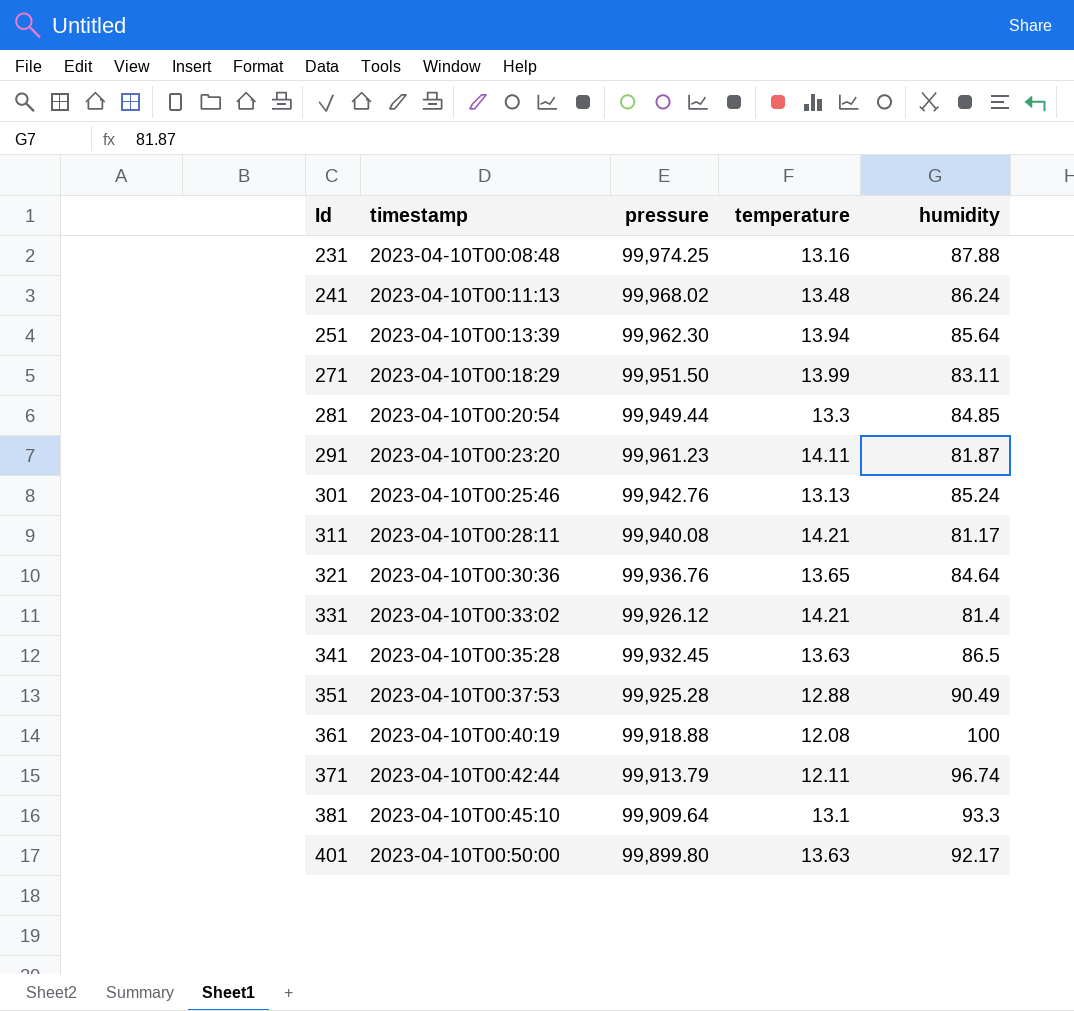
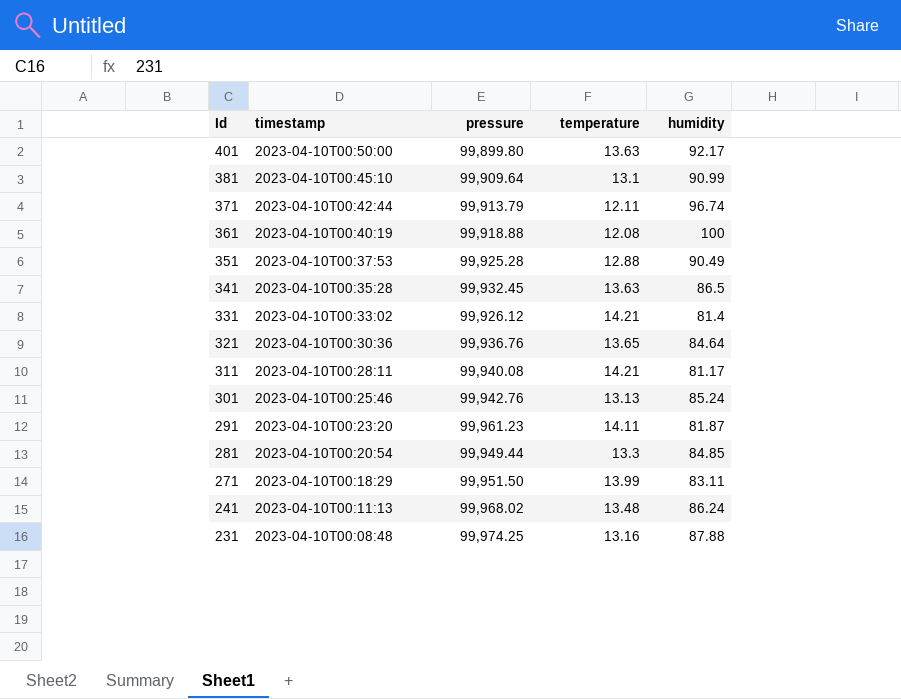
row order: Id ascending -> Id descending
row 251: 2023-04-10T00:13:39 | 99,962.30 | 13.94 | 85.64 -> none
381 | humidity: 93.3 -> 90.99

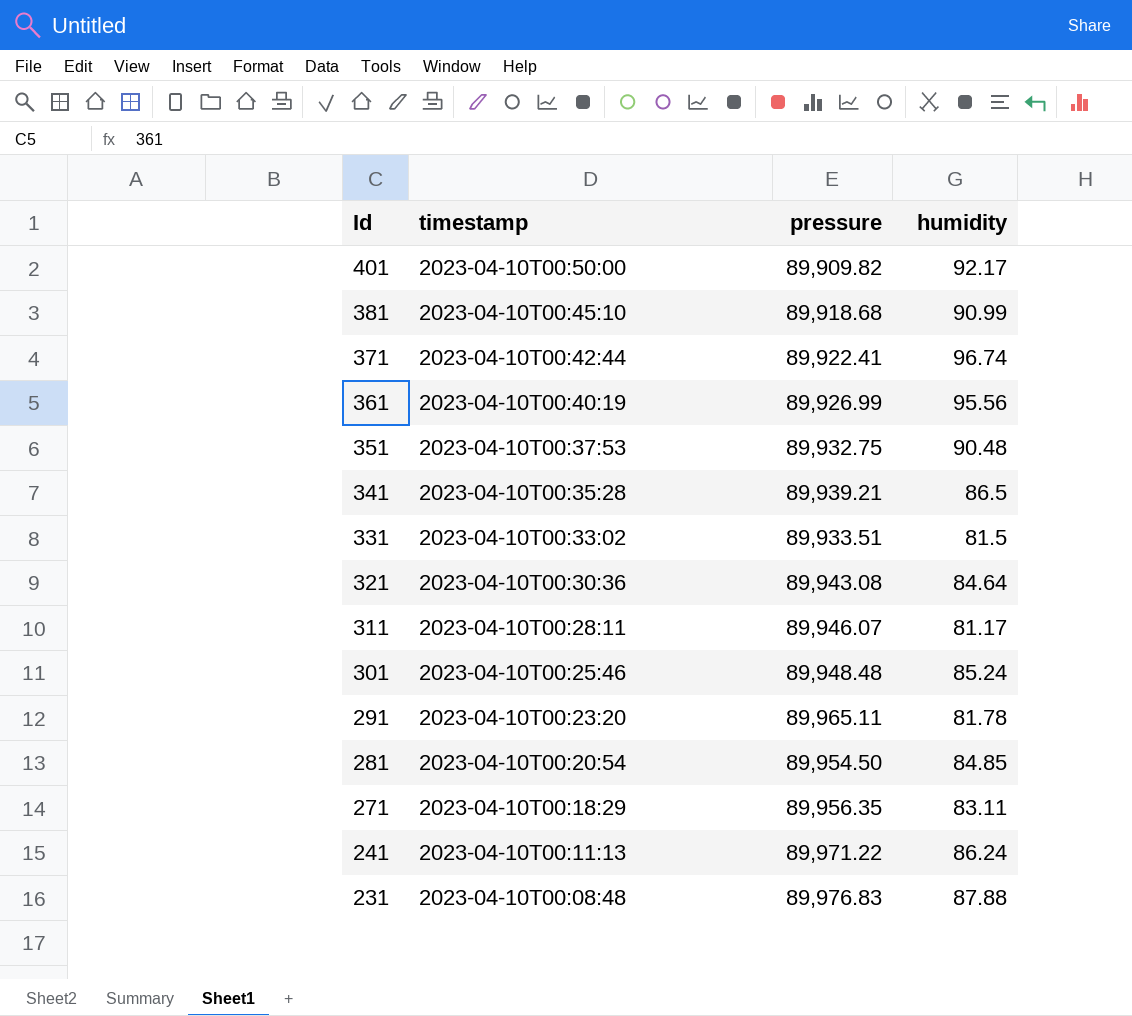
column temperature | position: 4 -> none
401 | pressure: 99,899.80 -> 89,909.82
381 | pressure: 99,909.64 -> 89,918.68
371 | pressure: 99,913.79 -> 89,922.41
361 | pressure: 99,918.88 -> 89,926.99
361 | humidity: 100 -> 95.56
351 | pressure: 99,925.28 -> 89,932.75
351 | humidity: 90.49 -> 90.48
341 | pressure: 99,932.45 -> 89,939.21
331 | pressure: 99,926.12 -> 89,933.51
331 | humidity: 81.4 -> 81.5
321 | pressure: 99,936.76 -> 89,943.08
311 | pressure: 99,940.08 -> 89,946.07
301 | pressure: 99,942.76 -> 89,948.48
291 | pressure: 99,961.23 -> 89,965.11
291 | humidity: 81.87 -> 81.78
281 | pressure: 99,949.44 -> 89,954.50
271 | pressure: 99,951.50 -> 89,956.35
241 | pressure: 99,968.02 -> 89,971.22
231 | pressure: 99,974.25 -> 89,976.83

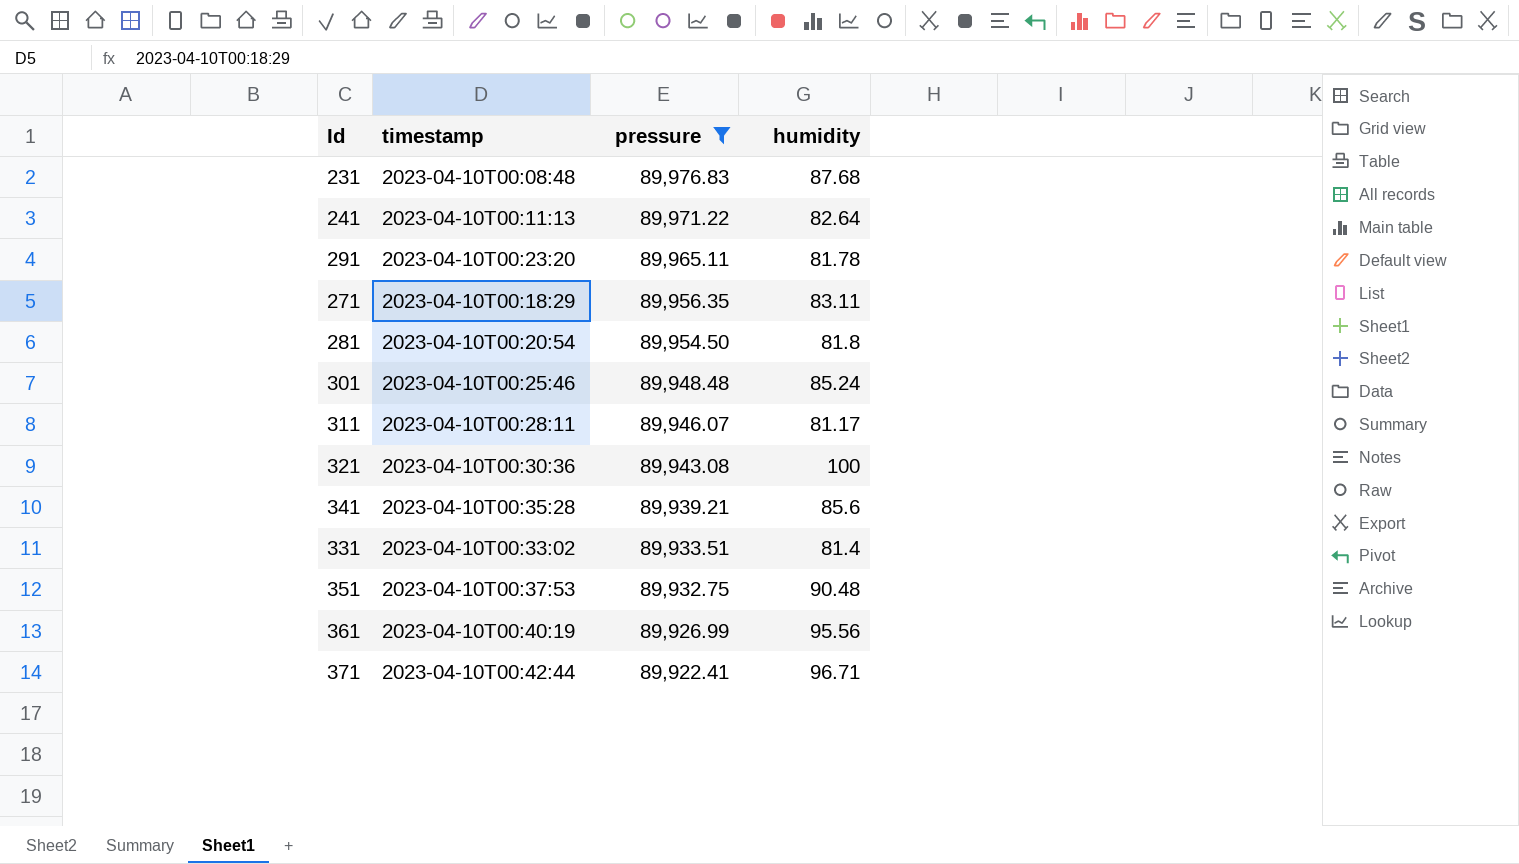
filter: none -> pressure >= 89,922.41
row order: Id descending -> pressure descending
231 | humidity: 87.88 -> 87.68
241 | humidity: 86.24 -> 82.64
281 | humidity: 84.85 -> 81.8
321 | humidity: 84.64 -> 100
341 | humidity: 86.5 -> 85.6
331 | humidity: 81.5 -> 81.4
371 | humidity: 96.74 -> 96.71

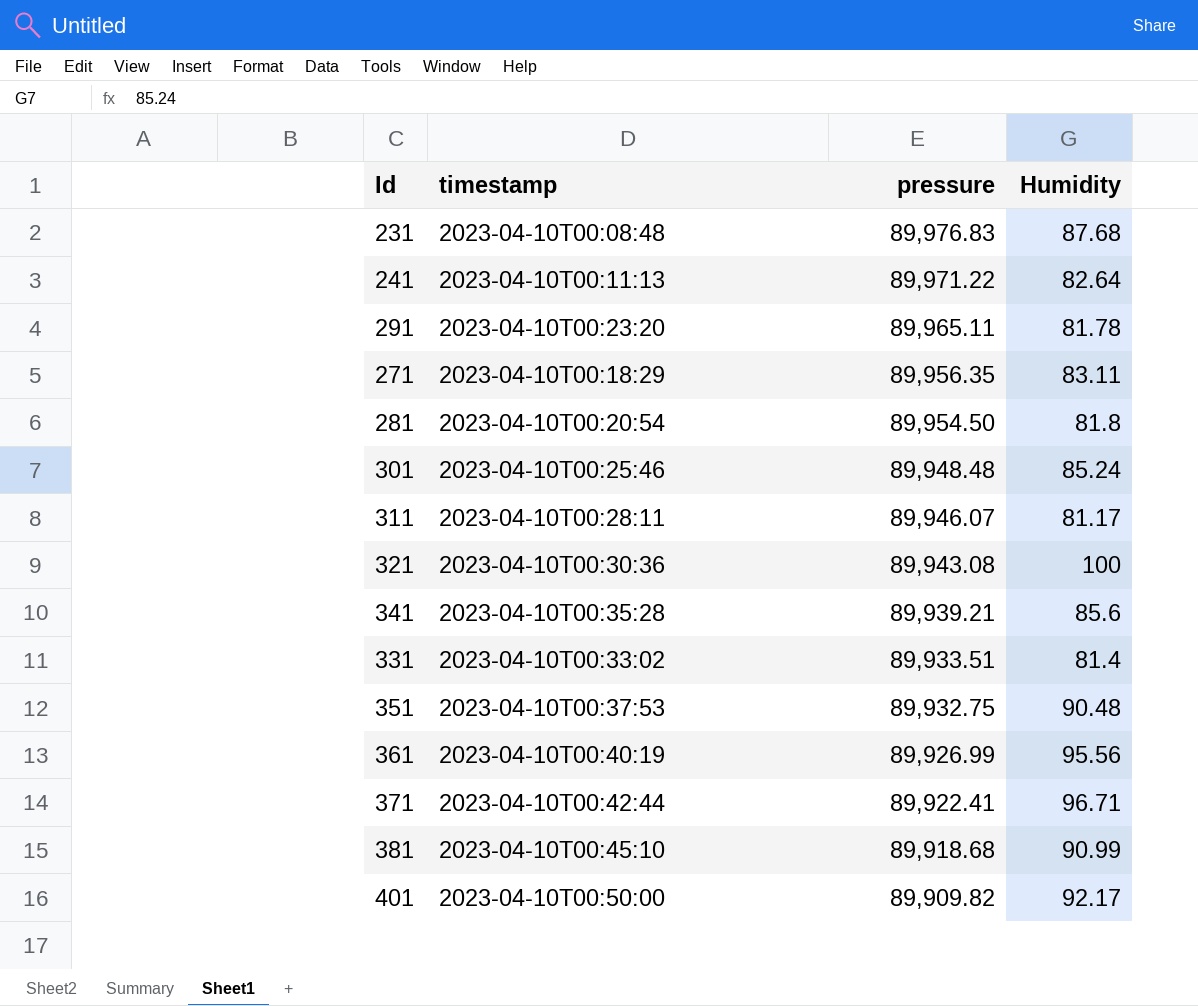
filter: pressure >= 89,922.41 -> none
column name: humidity -> Humidity

